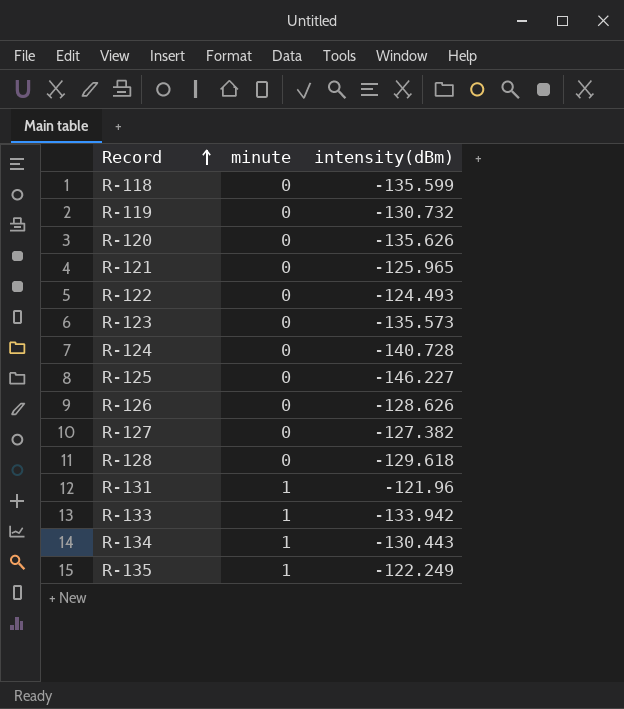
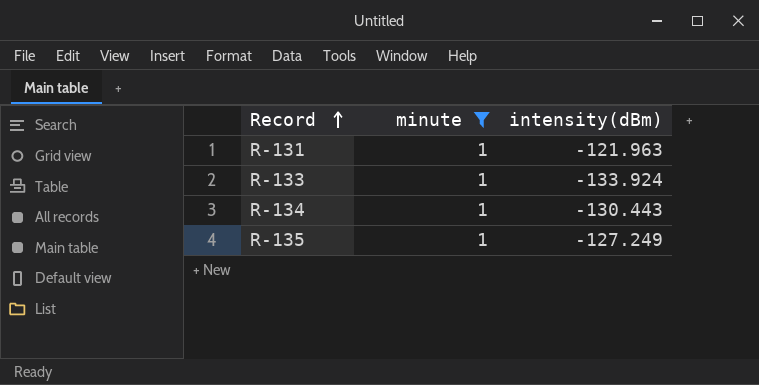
filter: none -> minute = 1
R-131 | intensity(dBm): -121.96 -> -121.963
R-133 | intensity(dBm): -133.942 -> -133.924
R-135 | intensity(dBm): -122.249 -> -127.249

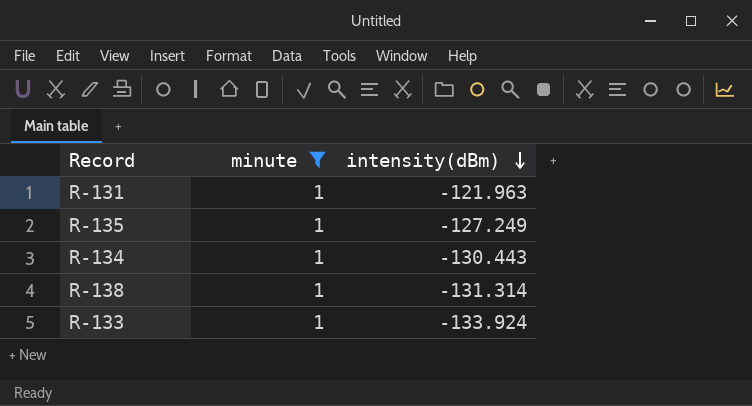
row order: Record ascending -> intensity(dBm) descending
row R-138: none -> 1 | -131.314

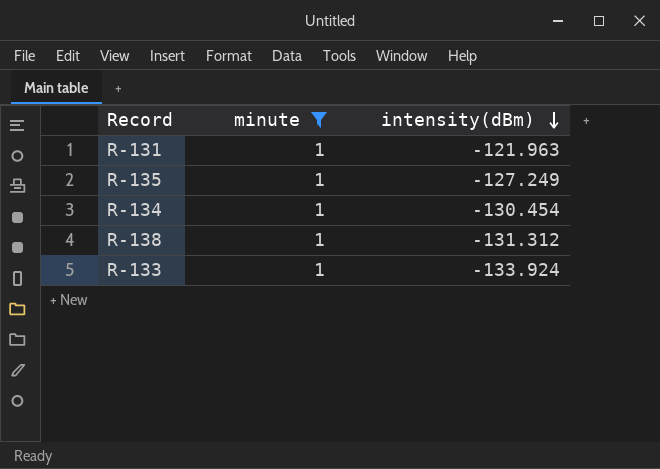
R-134 | intensity(dBm): -130.443 -> -130.454
R-138 | intensity(dBm): -131.314 -> -131.312

